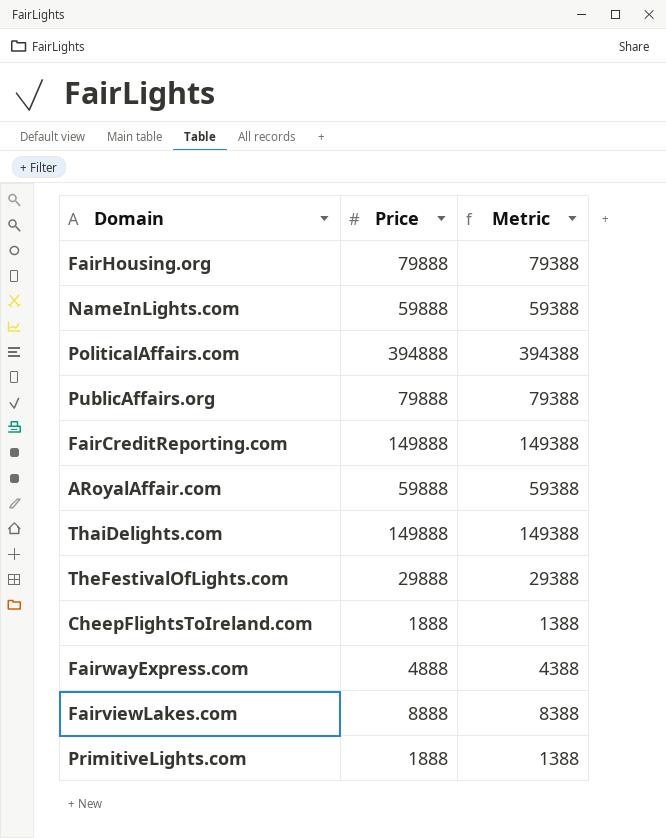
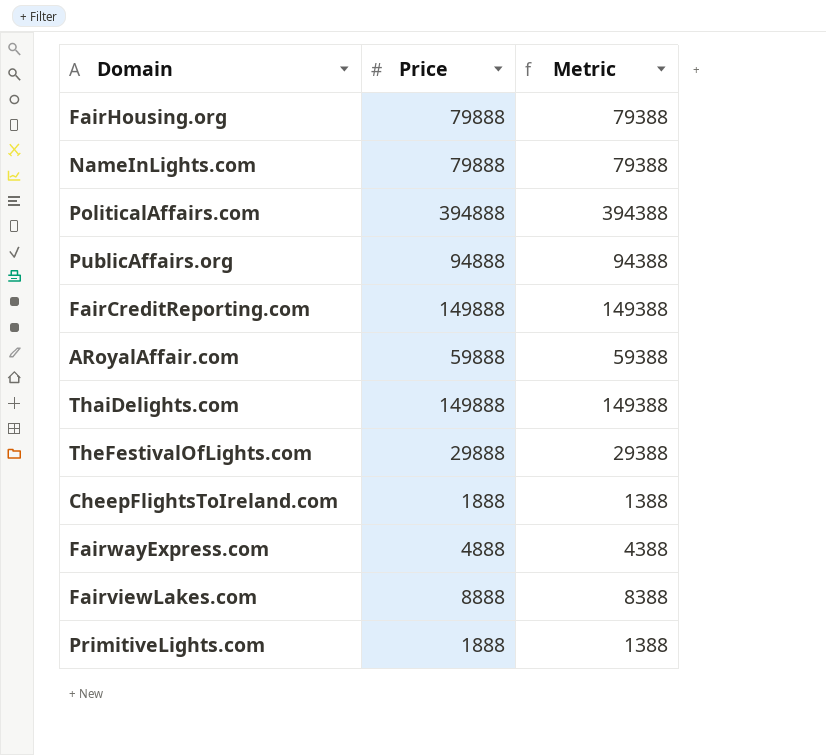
NameInLights.com | Price: 59888 -> 79888
NameInLights.com | Metric: 59388 -> 79388
PublicAffairs.org | Price: 79888 -> 94888
PublicAffairs.org | Metric: 79388 -> 94388

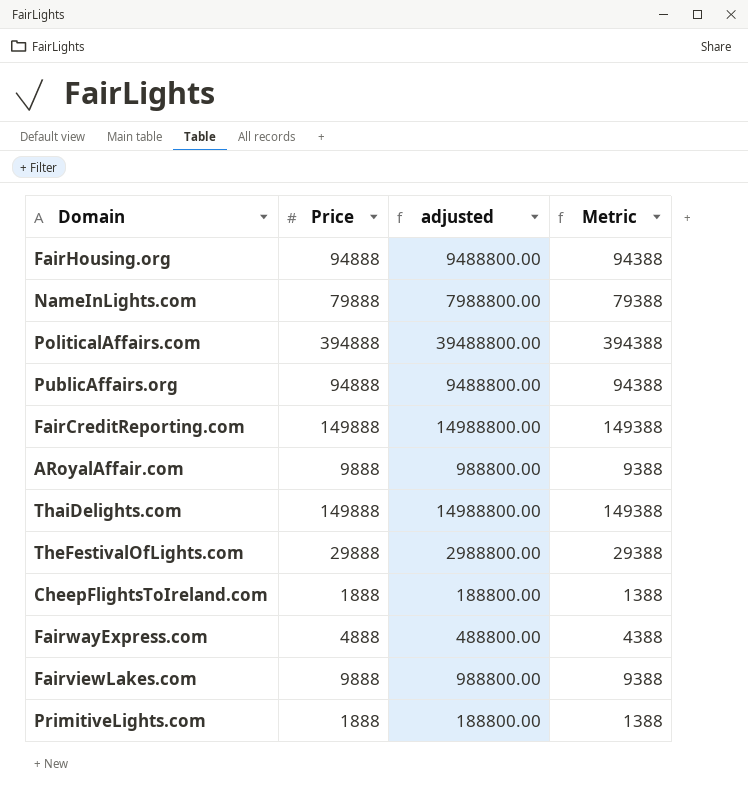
column adjusted | formula: none -> [Price] * 100
FairHousing.org | Price: 79888 -> 94888
FairHousing.org | Metric: 79388 -> 94388
ARoyalAffair.com | Price: 59888 -> 9888
ARoyalAffair.com | Metric: 59388 -> 9388
FairviewLakes.com | Price: 8888 -> 9888
FairviewLakes.com | Metric: 8388 -> 9388

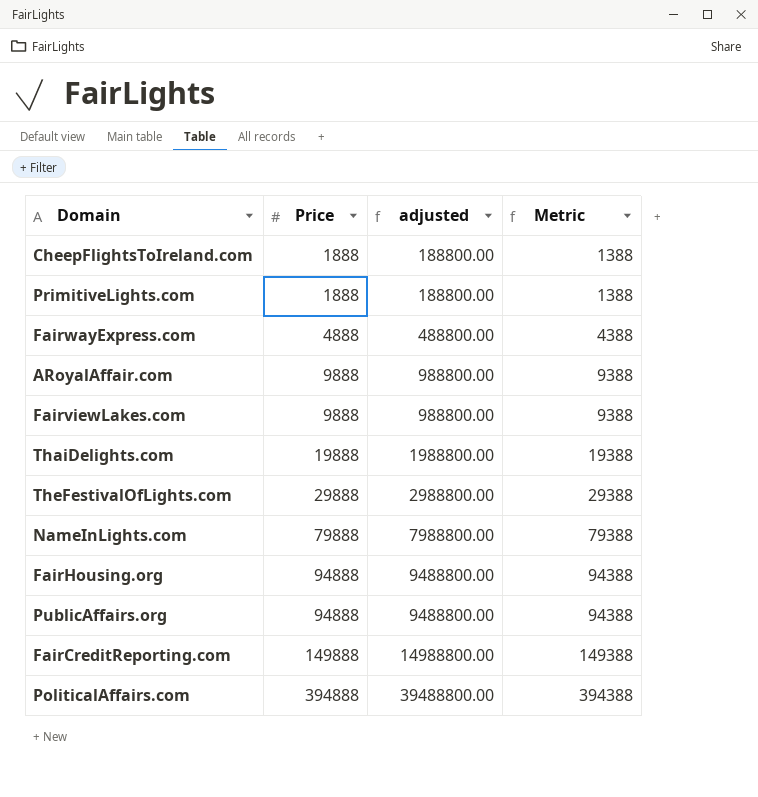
row order: none -> Price ascending
ThaiDelights.com | Price: 149888 -> 19888
ThaiDelights.com | adjusted: 14988800.00 -> 1988800.00
ThaiDelights.com | Metric: 149388 -> 19388

